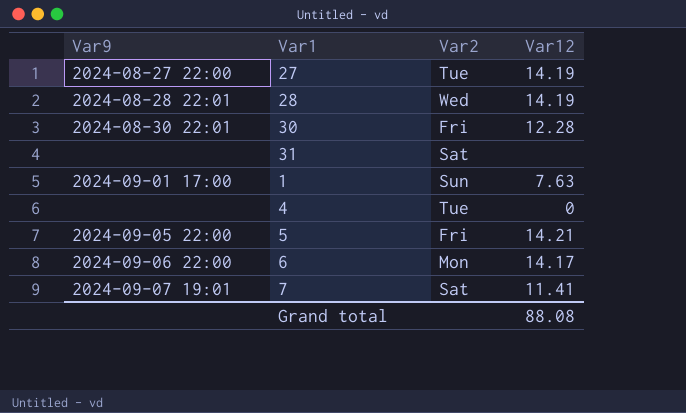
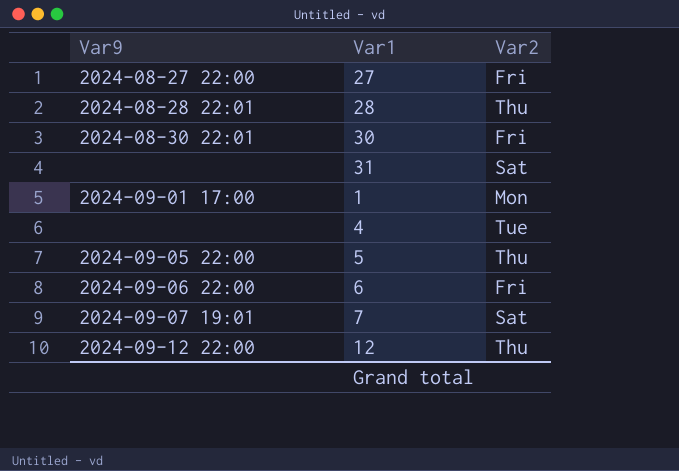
column Var12 | position: 4 -> none
27 | Var2: Tue -> Fri
28 | Var2: Wed -> Thu
1 | Var2: Sun -> Mon
5 | Var2: Fri -> Thu
6 | Var2: Mon -> Fri
row 12: none -> 2024-09-12 22:00 | Thu

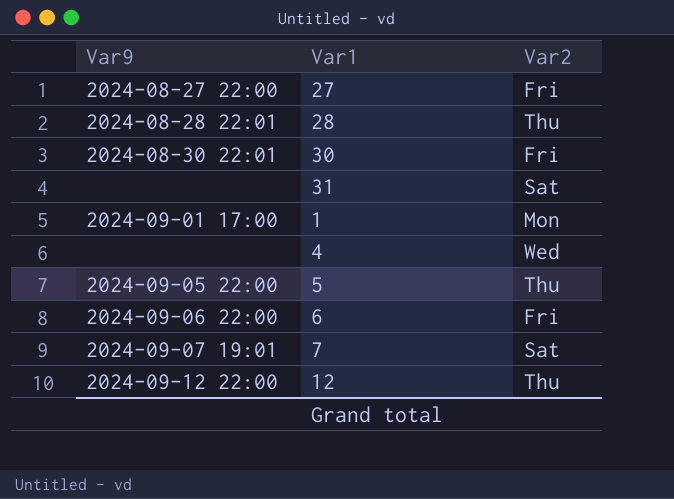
4 | Var2: Tue -> Wed

